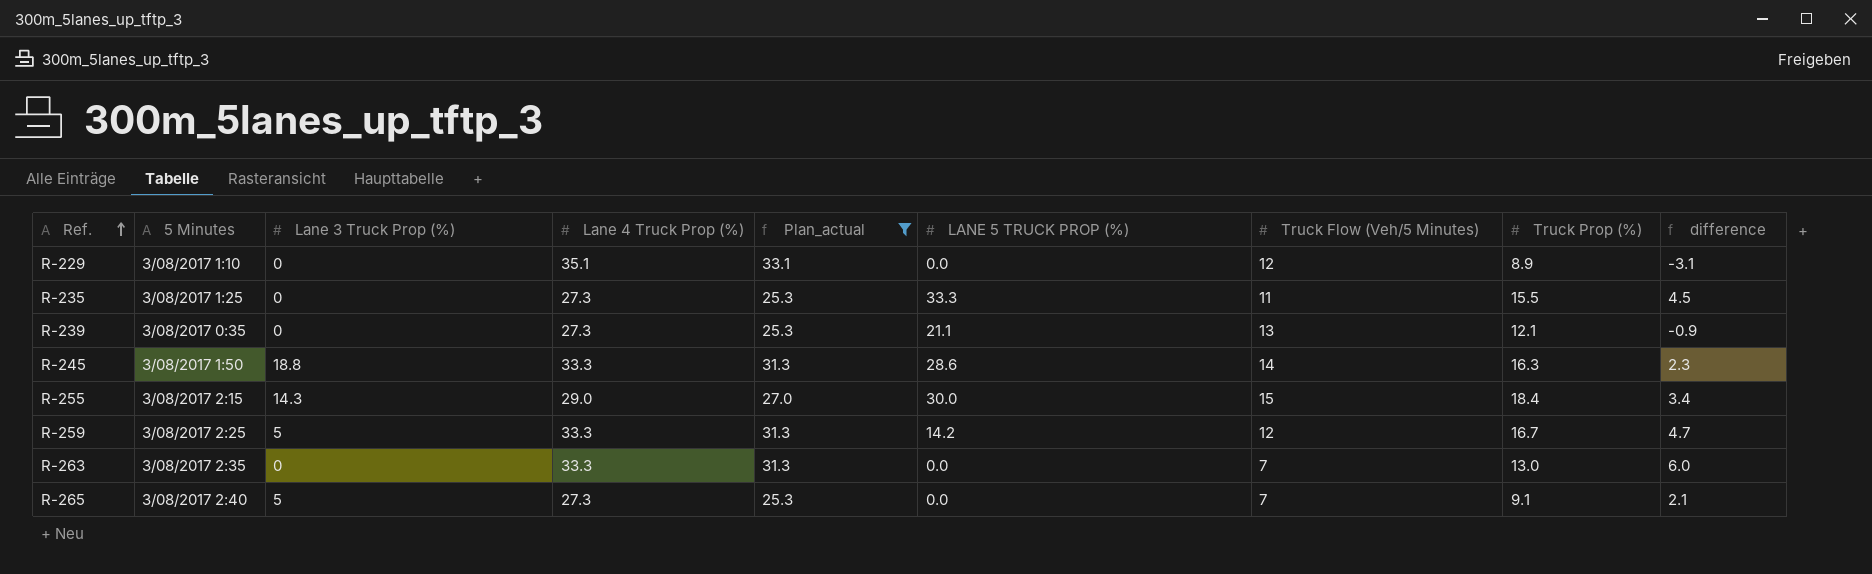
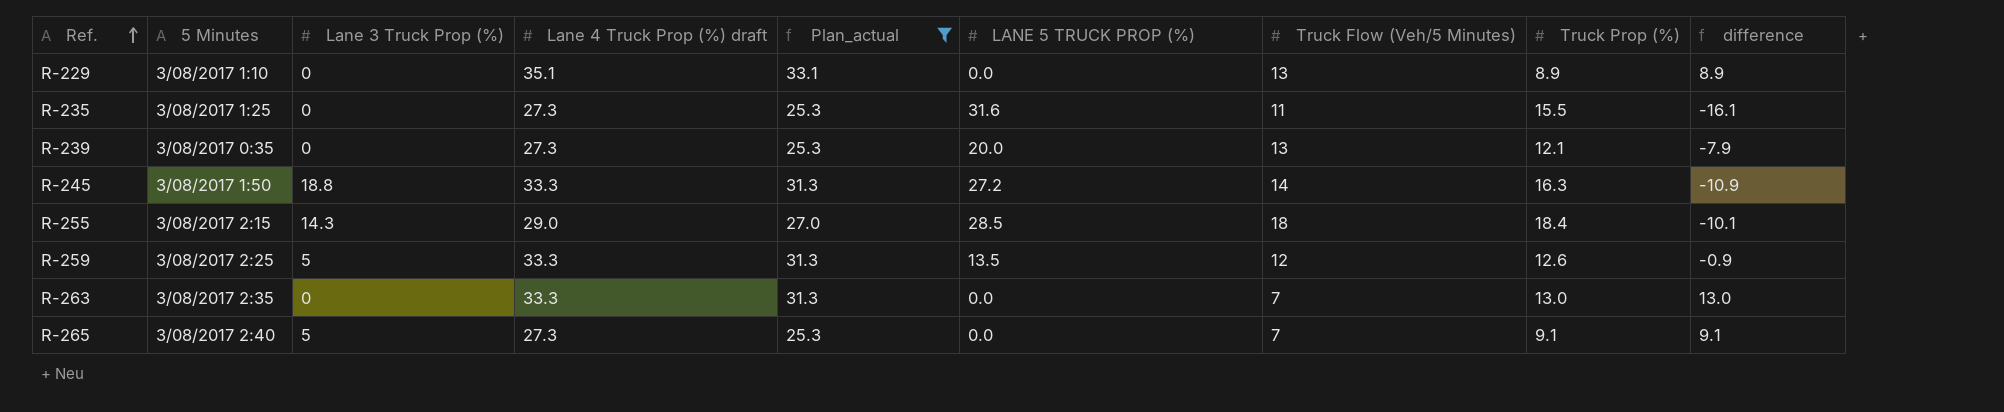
column name: Lane 4 Truck Prop (%) -> Lane 4 Truck Prop (%) draft
column difference | formula: [Truck Prop (%)] - [Truck Flow (Veh/5 Minutes)] -> [Truck Prop (%)] - [LANE 5 TRUCK PROP (%)]
R-229 | Truck Flow (Veh/5 Minutes): 12 -> 13
R-235 | LANE 5 TRUCK PROP (%): 33.3 -> 31.6
R-239 | LANE 5 TRUCK PROP (%): 21.1 -> 20.0
R-245 | LANE 5 TRUCK PROP (%): 28.6 -> 27.2
R-255 | LANE 5 TRUCK PROP (%): 30.0 -> 28.5
R-255 | Truck Flow (Veh/5 Minutes): 15 -> 18
R-259 | LANE 5 TRUCK PROP (%): 14.2 -> 13.5
R-259 | Truck Prop (%): 16.7 -> 12.6

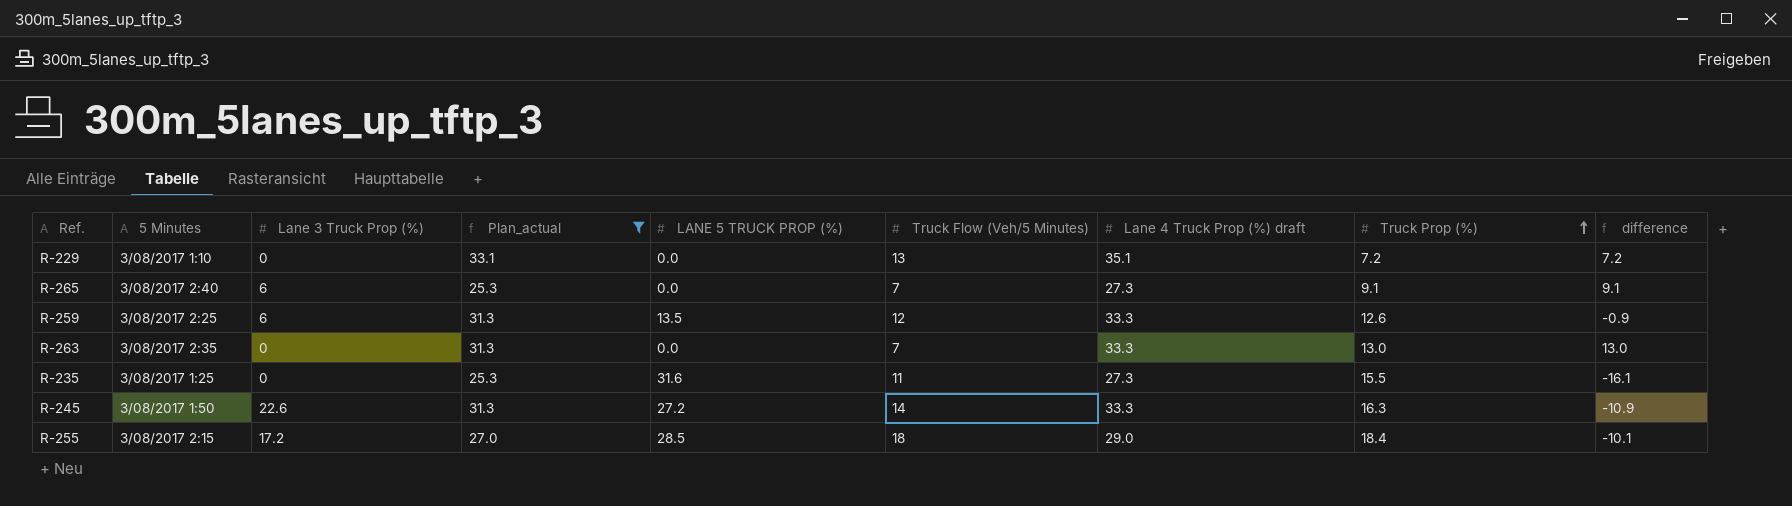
row order: Ref. ascending -> Truck Prop (%) ascending
column Lane 4 Truck Prop (%) draft | position: 4 -> 7
row R-239: 3/08/2017 0:35 | 0 | 27.3 | 25.3 | 20.0 | 13 | 12.1 | -7.9 -> none
R-229 | Truck Prop (%): 8.9 -> 7.2
R-229 | difference: 8.9 -> 7.2
R-265 | Lane 3 Truck Prop (%): 5 -> 6
R-259 | Lane 3 Truck Prop (%): 5 -> 6
R-245 | Lane 3 Truck Prop (%): 18.8 -> 22.6
R-255 | Lane 3 Truck Prop (%): 14.3 -> 17.2

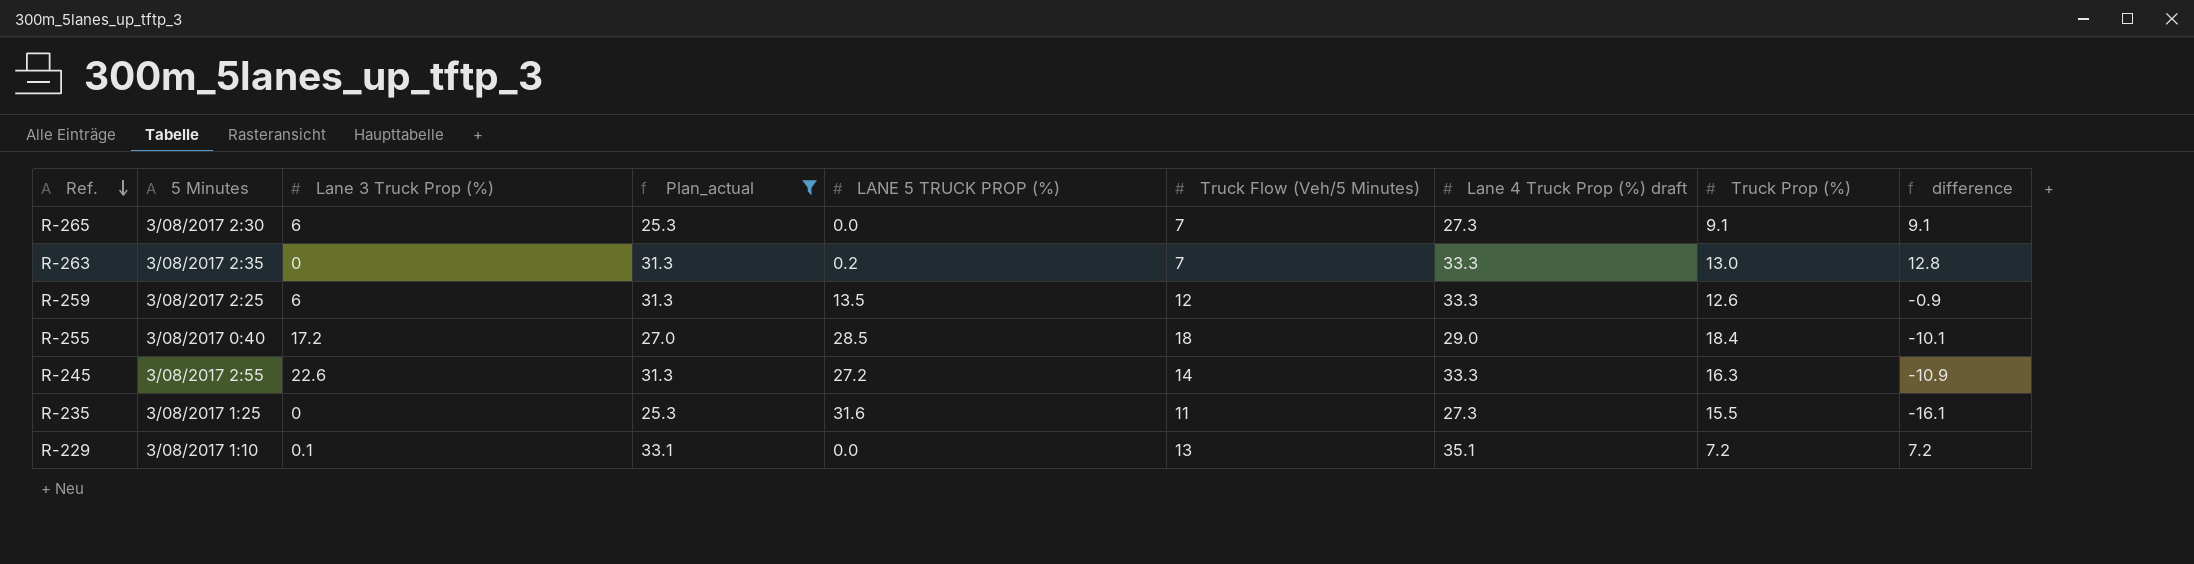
row order: Truck Prop (%) ascending -> Ref. descending
R-265 | 5 Minutes: 3/08/2017 2:40 -> 3/08/2017 2:30
R-263 | LANE 5 TRUCK PROP (%): 0.0 -> 0.2
R-263 | difference: 13.0 -> 12.8
R-255 | 5 Minutes: 3/08/2017 2:15 -> 3/08/2017 0:40
R-245 | 5 Minutes: 3/08/2017 1:50 -> 3/08/2017 2:55
R-229 | Lane 3 Truck Prop (%): 0 -> 0.1

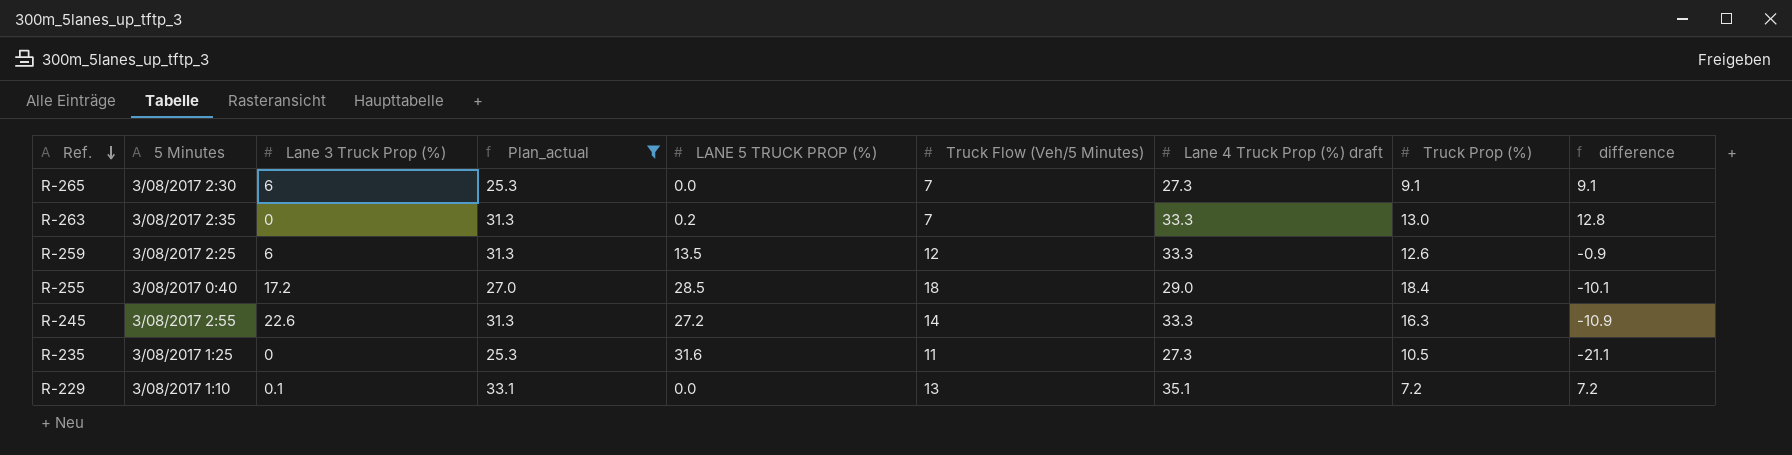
R-235 | Truck Prop (%): 15.5 -> 10.5
R-235 | difference: -16.1 -> -21.1

